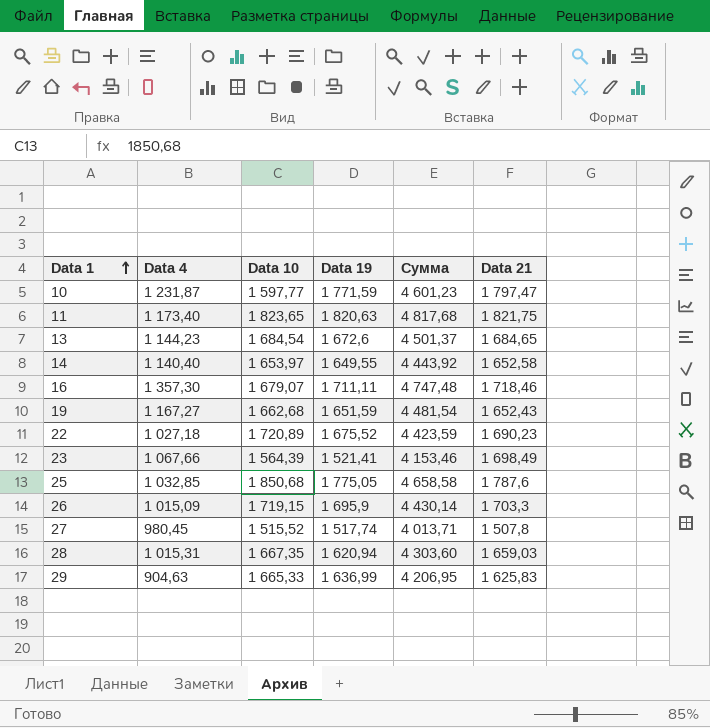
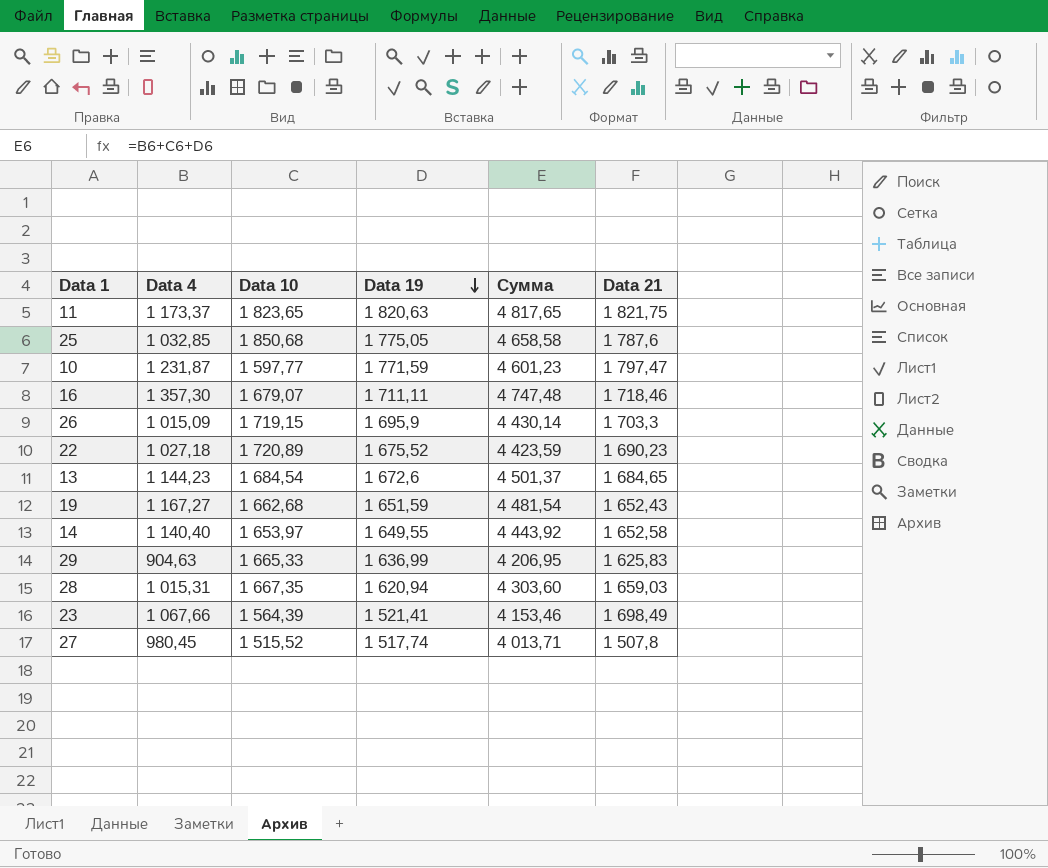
row order: Data 1 ascending -> Data 19 descending
11 | Data 4: 1 173,40 -> 1 173,37
11 | Сумма: 4 817,68 -> 4 817,65

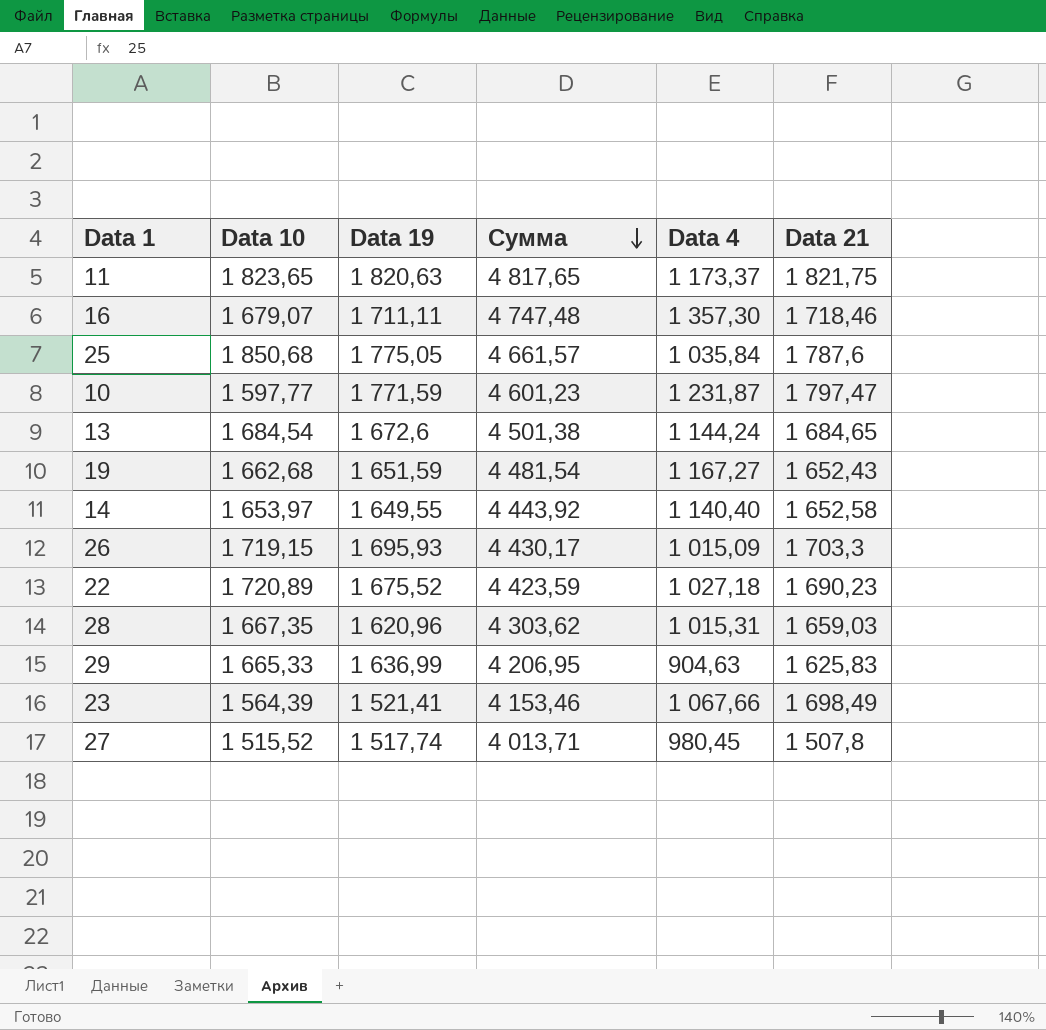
row order: Data 19 descending -> Сумма descending
column Data 4 | position: 2 -> 5
25 | Сумма: 4 658,58 -> 4 661,57
25 | Data 4: 1 032,85 -> 1 035,84
13 | Сумма: 4 501,37 -> 4 501,38
13 | Data 4: 1 144,23 -> 1 144,24
26 | Data 19: 1 695,9 -> 1 695,93
26 | Сумма: 4 430,14 -> 4 430,17
28 | Data 19: 1 620,94 -> 1 620,96
28 | Сумма: 4 303,60 -> 4 303,62

